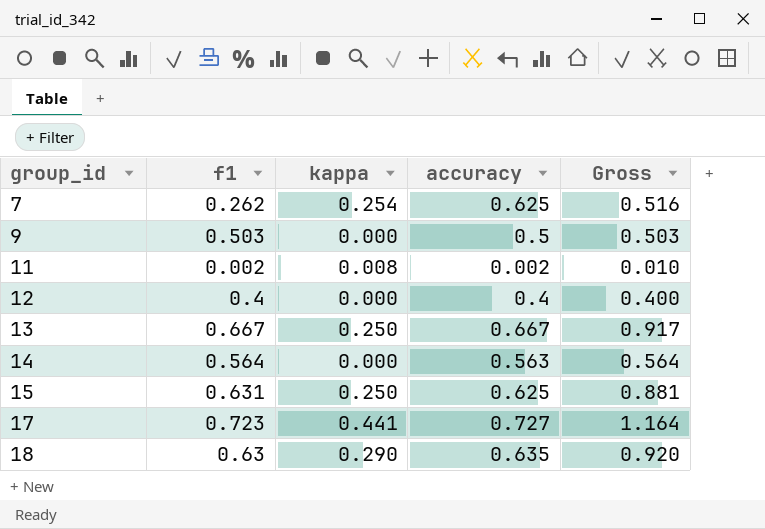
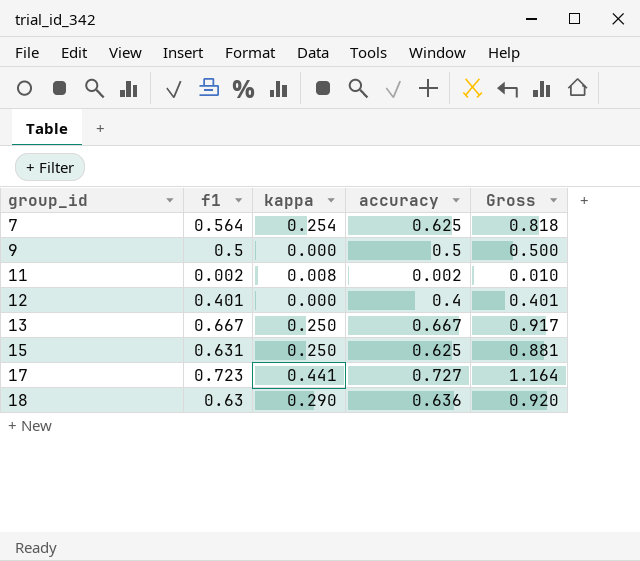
row 14: 0.564 | 0.000 | 0.563 | 0.564 -> none
7 | f1: 0.262 -> 0.564
7 | Gross: 0.516 -> 0.818
9 | f1: 0.503 -> 0.5
9 | Gross: 0.503 -> 0.500
12 | f1: 0.4 -> 0.401
12 | Gross: 0.400 -> 0.401
18 | accuracy: 0.635 -> 0.636

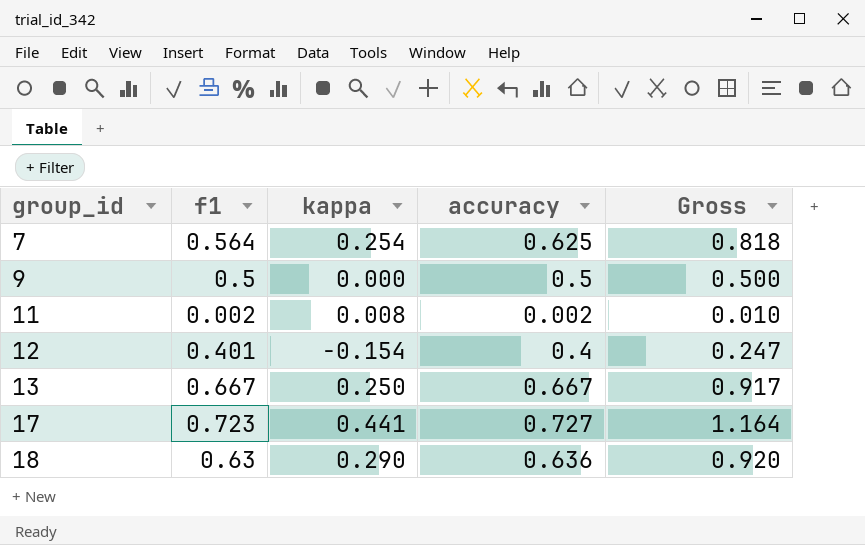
row 15: 0.631 | 0.250 | 0.625 | 0.881 -> none
12 | kappa: 0.000 -> -0.154
12 | Gross: 0.401 -> 0.247

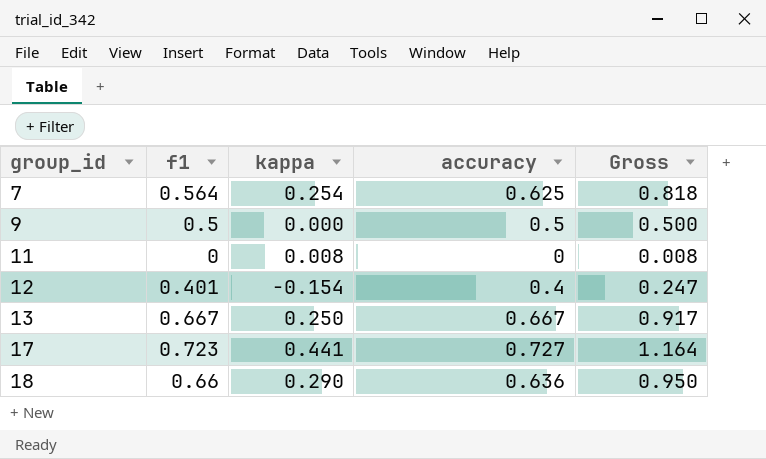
11 | f1: 0.002 -> 0
11 | accuracy: 0.002 -> 0
11 | Gross: 0.010 -> 0.008
18 | f1: 0.63 -> 0.66
18 | Gross: 0.920 -> 0.950

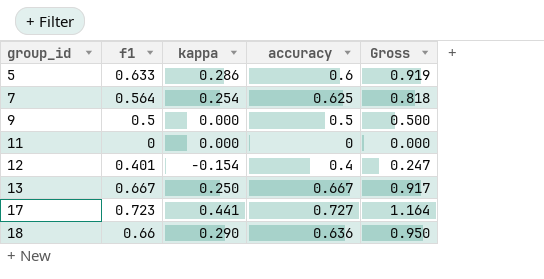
row 5: none -> 0.633 | 0.286 | 0.6 | 0.919
11 | kappa: 0.008 -> 0.000
11 | Gross: 0.008 -> 0.000

